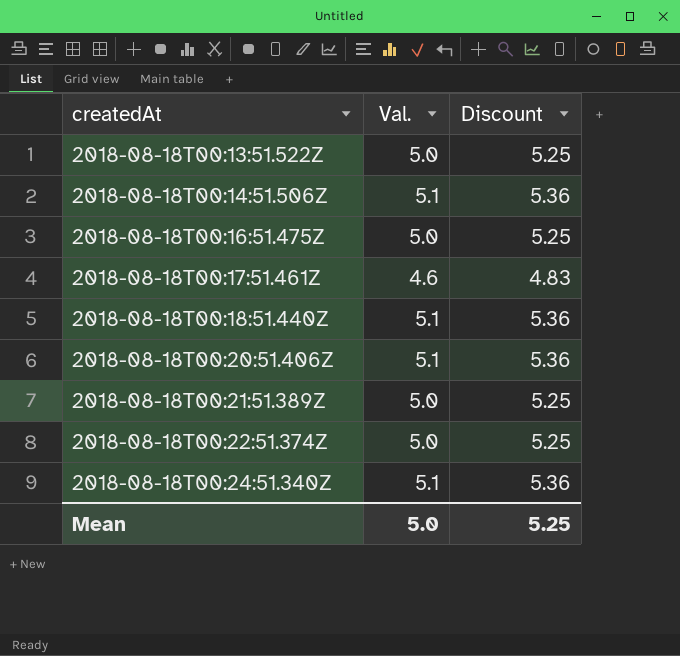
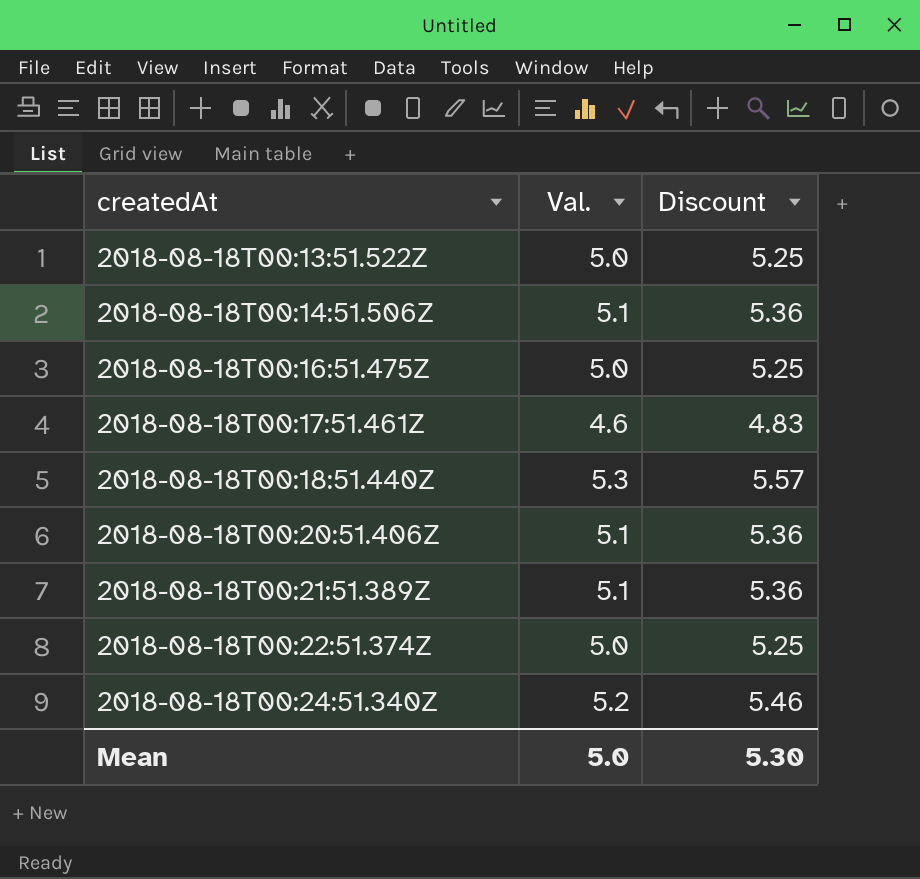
2018-08-18T00:18:51.440Z | Val.: 5.1 -> 5.3
2018-08-18T00:18:51.440Z | Discount: 5.36 -> 5.57
2018-08-18T00:21:51.389Z | Val.: 5.0 -> 5.1
2018-08-18T00:21:51.389Z | Discount: 5.25 -> 5.36
2018-08-18T00:24:51.340Z | Val.: 5.1 -> 5.2
2018-08-18T00:24:51.340Z | Discount: 5.36 -> 5.46
Mean | Discount: 5.25 -> 5.30

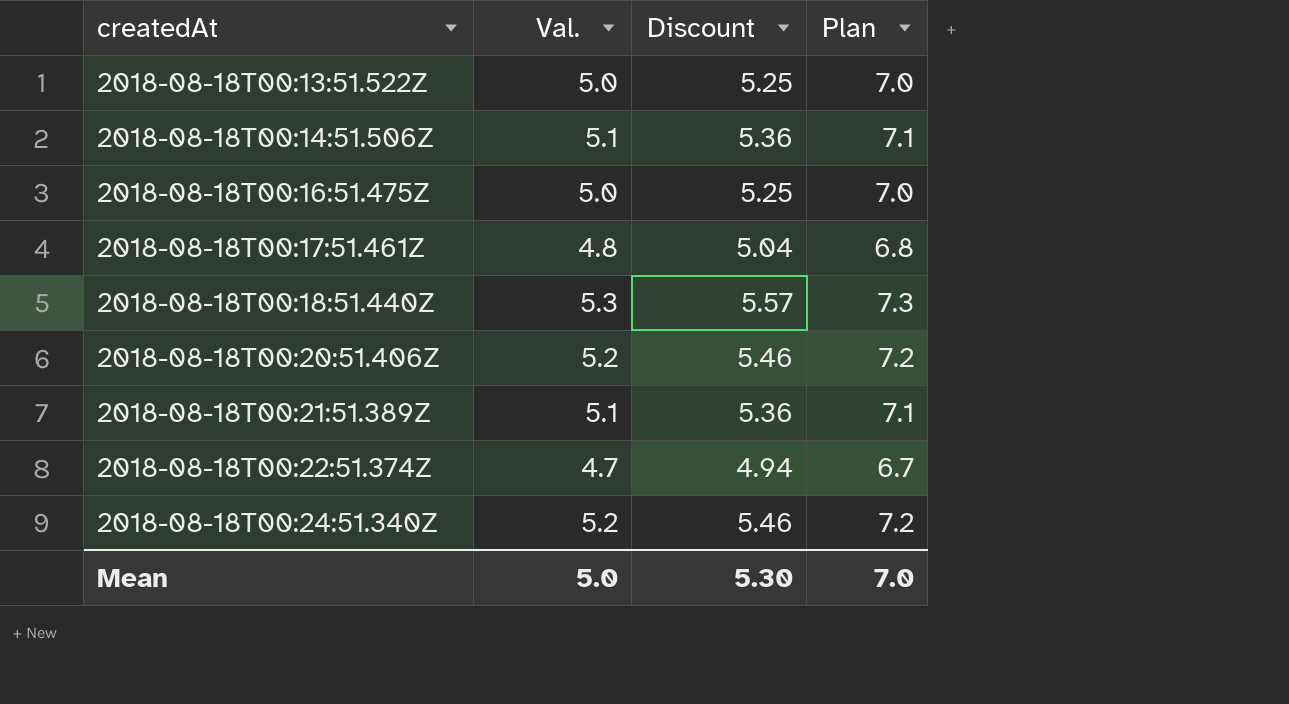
column Plan | formula: none -> [Val.] + 2
2018-08-18T00:17:51.461Z | Val.: 4.6 -> 4.8
2018-08-18T00:17:51.461Z | Discount: 4.83 -> 5.04
2018-08-18T00:20:51.406Z | Val.: 5.1 -> 5.2
2018-08-18T00:20:51.406Z | Discount: 5.36 -> 5.46
2018-08-18T00:22:51.374Z | Val.: 5.0 -> 4.7
2018-08-18T00:22:51.374Z | Discount: 5.25 -> 4.94

